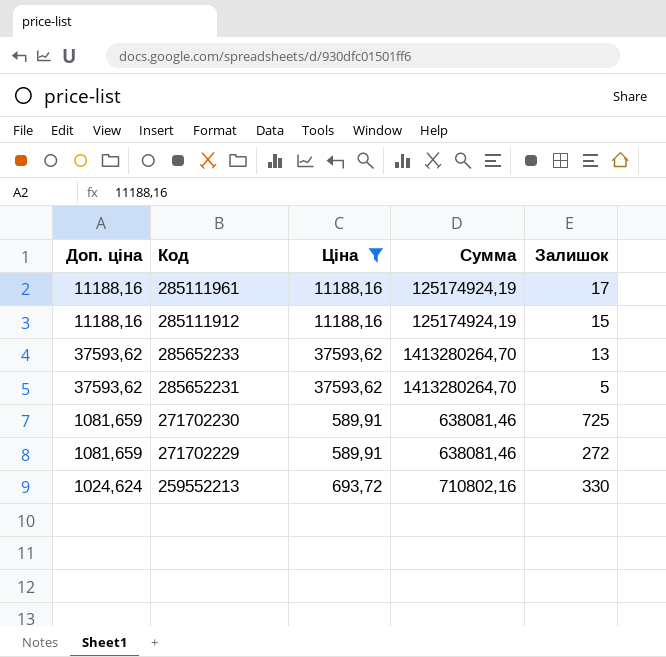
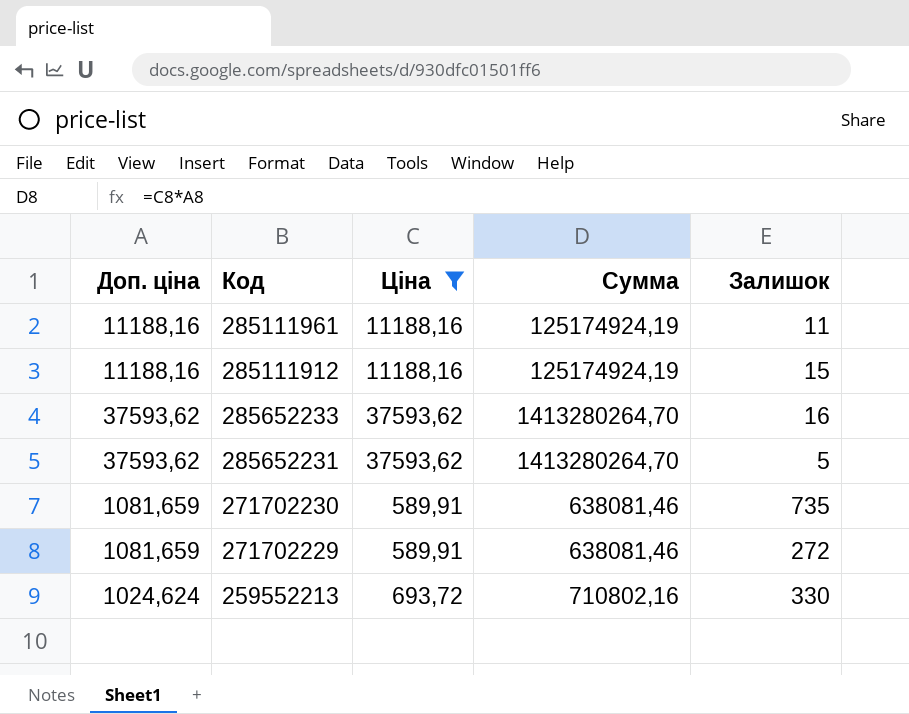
285111961 | Залишок: 17 -> 11
285652233 | Залишок: 13 -> 16
271702230 | Залишок: 725 -> 735

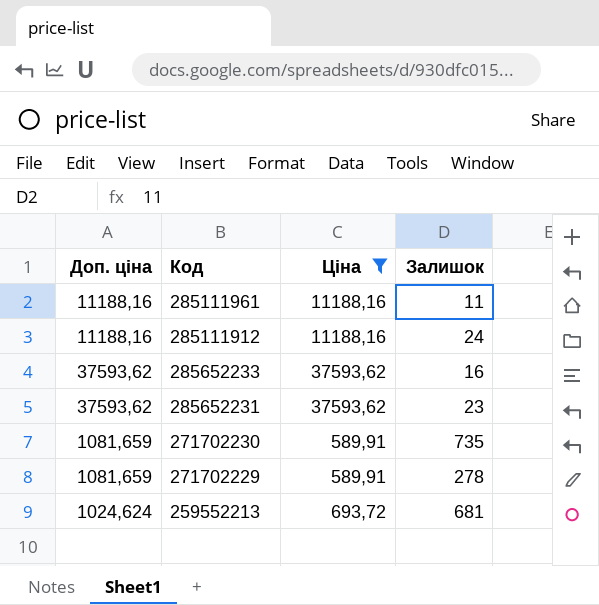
column Сумма | formula: [Доп. ціна] * [Ціна] -> none
285111912 | Залишок: 15 -> 24
285652231 | Залишок: 5 -> 23
271702229 | Залишок: 272 -> 278
259552213 | Залишок: 330 -> 681

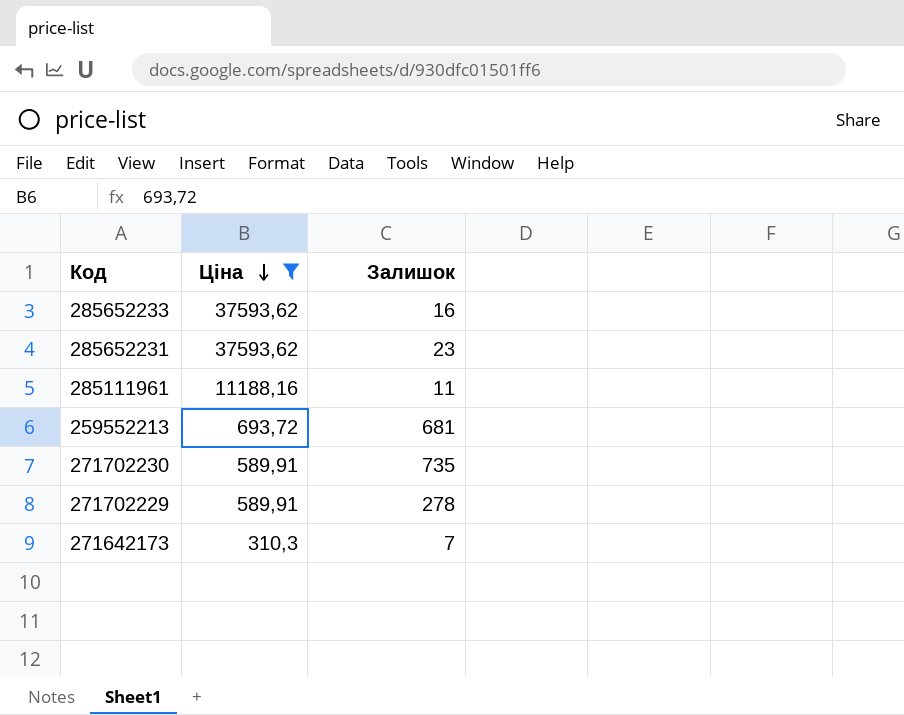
row order: none -> Ціна descending
column Доп. ціна | position: 1 -> none
row 285111912: 11188,16 | 11188,16 | 24 -> none
row 271642173: none -> 310,3 | 7

